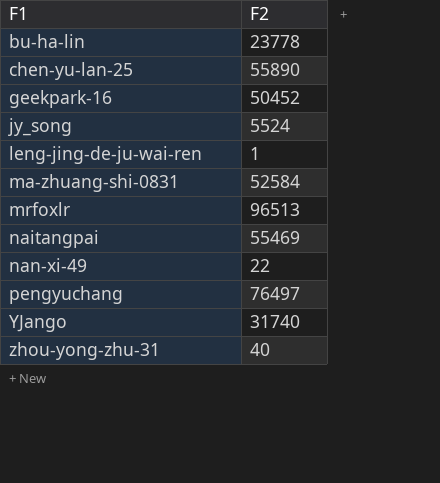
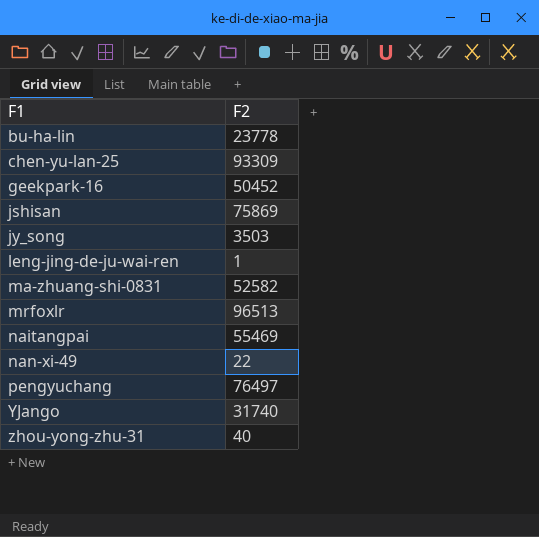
chen-yu-lan-25 | F2: 55890 -> 93309
row jshisan: none -> 75869
jy_song | F2: 5524 -> 3503
ma-zhuang-shi-0831 | F2: 52584 -> 52582

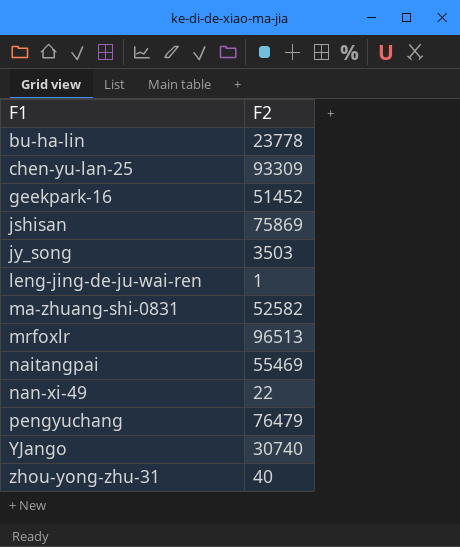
geekpark-16 | F2: 50452 -> 51452
pengyuchang | F2: 76497 -> 76479
YJango | F2: 31740 -> 30740

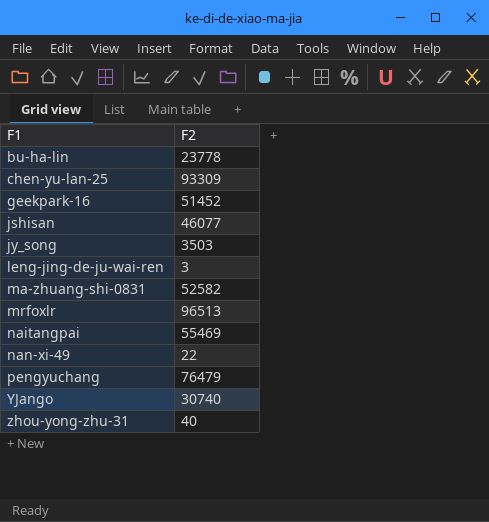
jshisan | F2: 75869 -> 46077
leng-jing-de-ju-wai-ren | F2: 1 -> 3

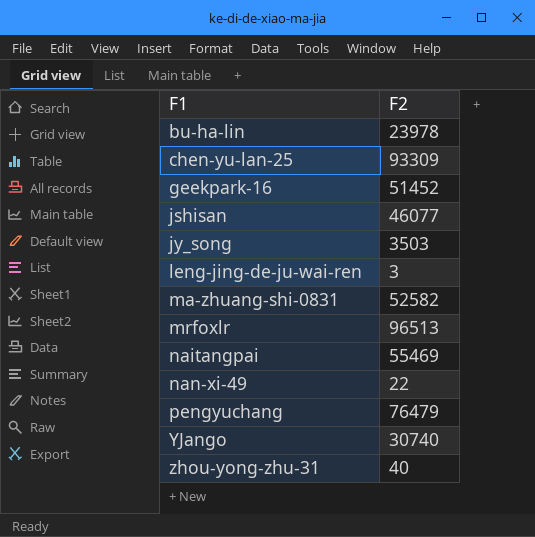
bu-ha-lin | F2: 23778 -> 23978

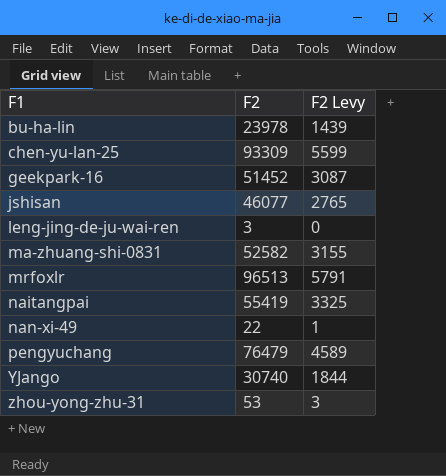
column F2 Levy | formula: none -> [F2] * 0.06
row jy_song: 3503 -> none
naitangpai | F2: 55469 -> 55419
zhou-yong-zhu-31 | F2: 40 -> 53

